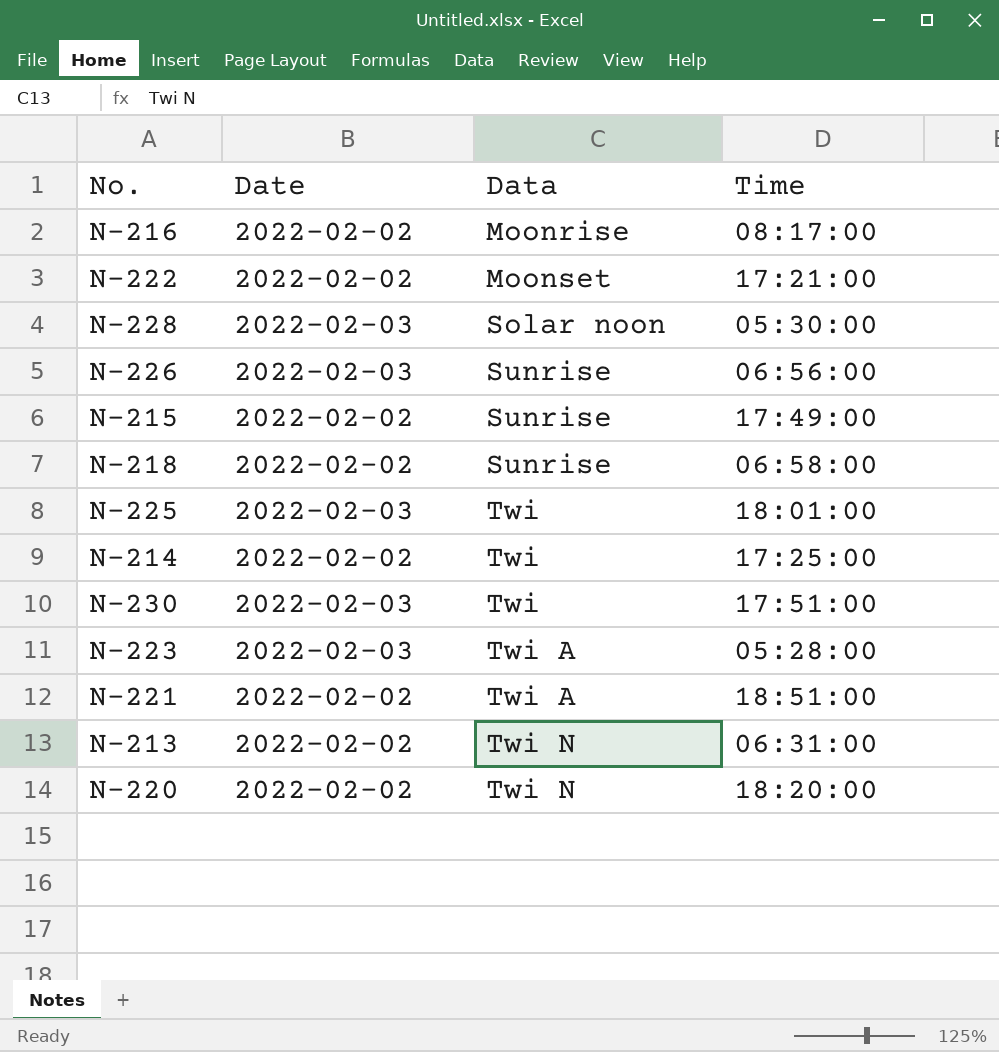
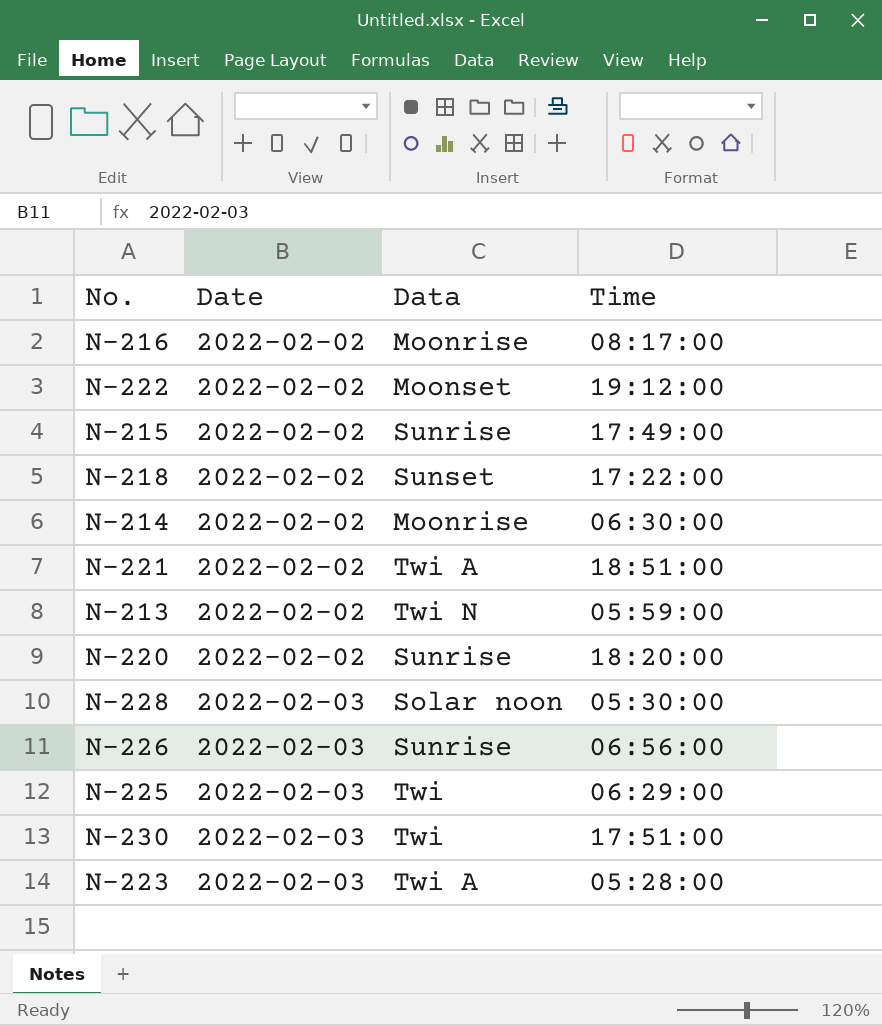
row order: Data ascending -> Date ascending
N-222 | Time: 17:21:00 -> 19:12:00
N-218 | Data: Sunrise -> Sunset
N-218 | Time: 06:58:00 -> 17:22:00
N-214 | Data: Twi -> Moonrise
N-214 | Time: 17:25:00 -> 06:30:00
N-213 | Time: 06:31:00 -> 05:59:00
N-220 | Data: Twi N -> Sunrise
N-225 | Time: 18:01:00 -> 06:29:00

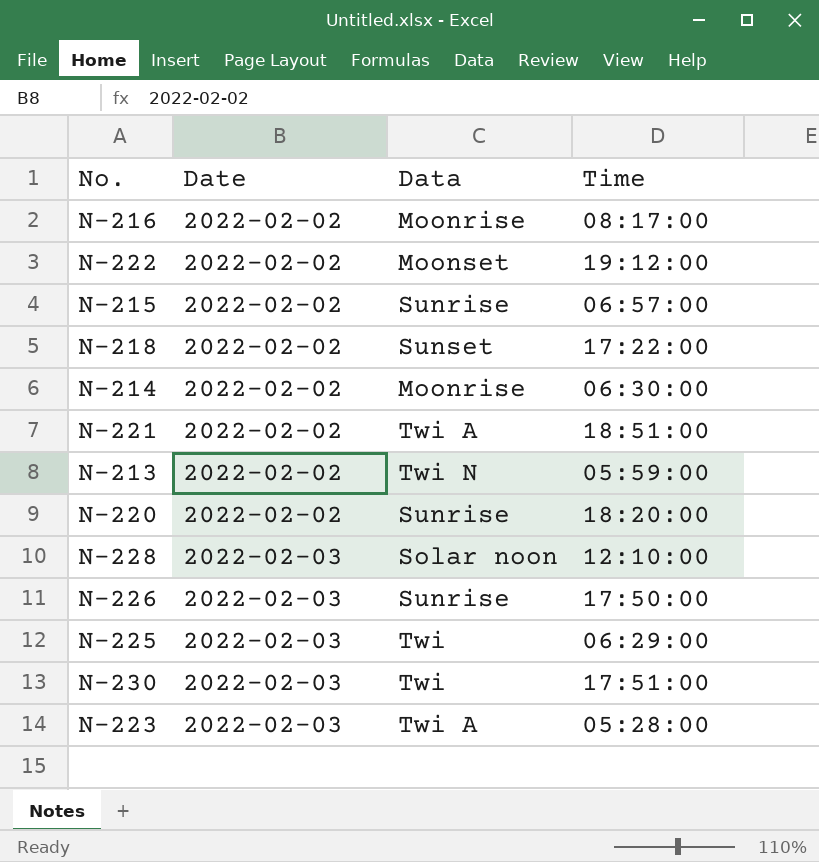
N-215 | Time: 17:49:00 -> 06:57:00
N-228 | Time: 05:30:00 -> 12:10:00
N-226 | Time: 06:56:00 -> 17:50:00

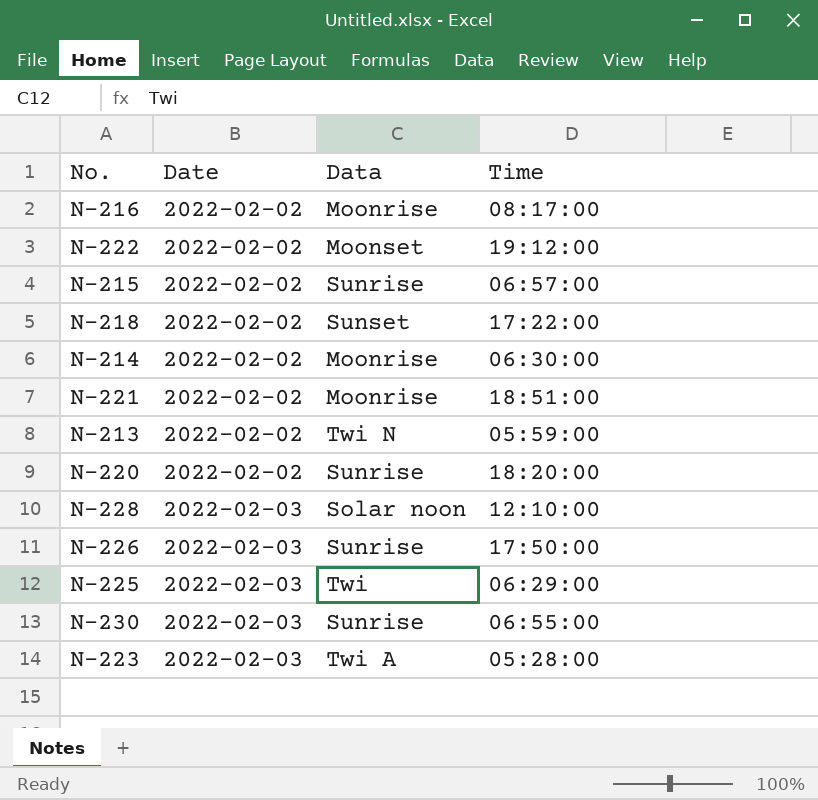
N-221 | Data: Twi A -> Moonrise
N-230 | Data: Twi -> Sunrise
N-230 | Time: 17:51:00 -> 06:55:00

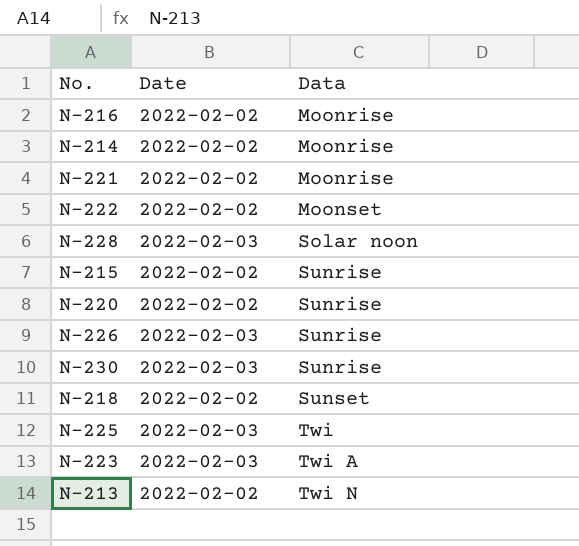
row order: Date ascending -> Data ascending
column Time | position: 4 -> none

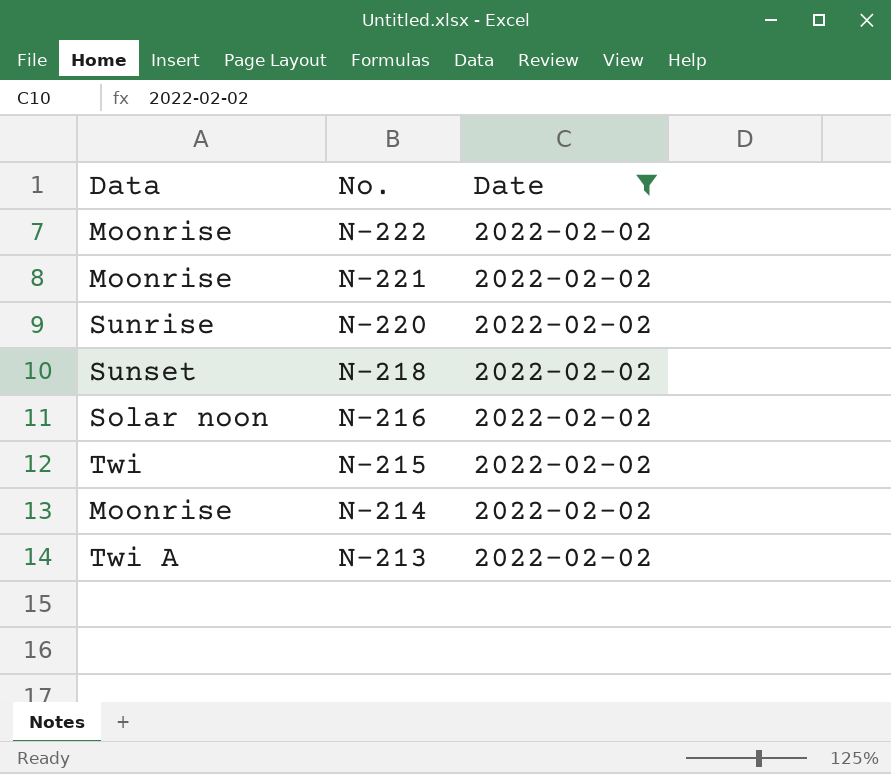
filter: none -> Date = 2022-02-02
row order: Data ascending -> No. descending
column Data | position: 3 -> 1
N-222 | Data: Moonset -> Moonrise
N-216 | Data: Moonrise -> Solar noon
N-215 | Data: Sunrise -> Twi
N-213 | Data: Twi N -> Twi A

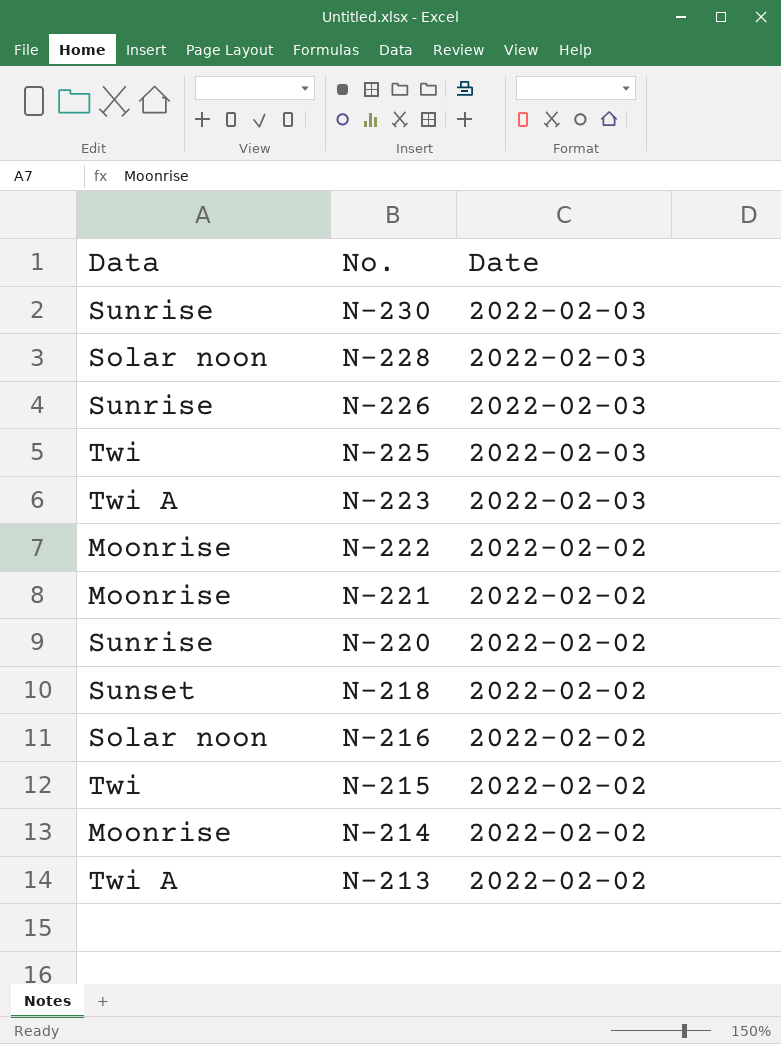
filter: Date = 2022-02-02 -> none

